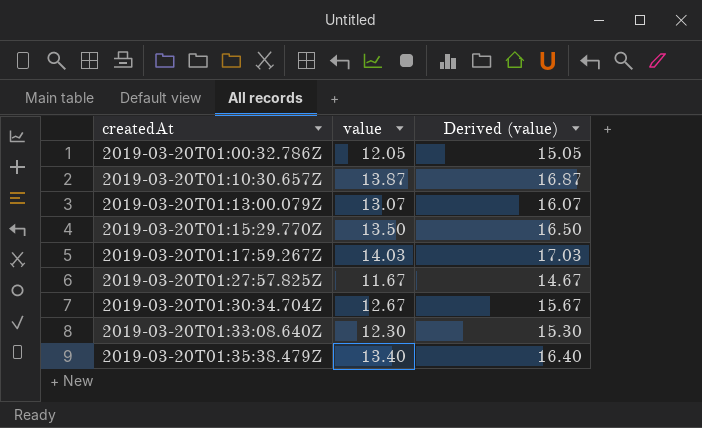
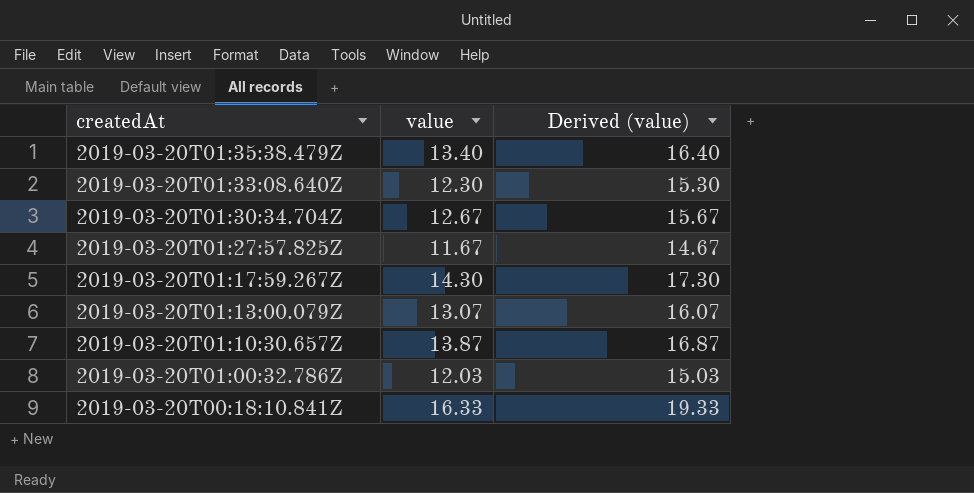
row order: createdAt ascending -> createdAt descending
row 2019-03-20T01:15:29.770Z: 13.50 | 16.50 -> none
2019-03-20T01:17:59.267Z | value: 14.03 -> 14.30
2019-03-20T01:17:59.267Z | Derived (value): 17.03 -> 17.30
2019-03-20T01:00:32.786Z | value: 12.05 -> 12.03
2019-03-20T01:00:32.786Z | Derived (value): 15.05 -> 15.03
row 2019-03-20T00:18:10.841Z: none -> 16.33 | 19.33

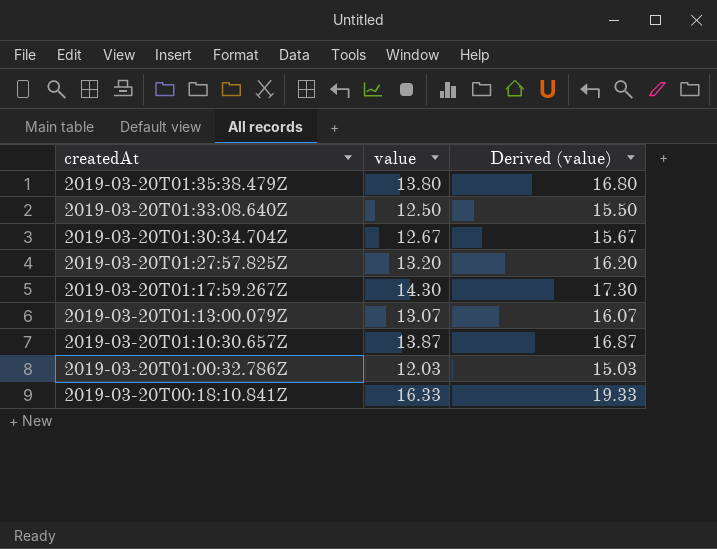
2019-03-20T01:35:38.479Z | value: 13.40 -> 13.80
2019-03-20T01:35:38.479Z | Derived (value): 16.40 -> 16.80
2019-03-20T01:33:08.640Z | value: 12.30 -> 12.50
2019-03-20T01:33:08.640Z | Derived (value): 15.30 -> 15.50
2019-03-20T01:27:57.825Z | value: 11.67 -> 13.20
2019-03-20T01:27:57.825Z | Derived (value): 14.67 -> 16.20

